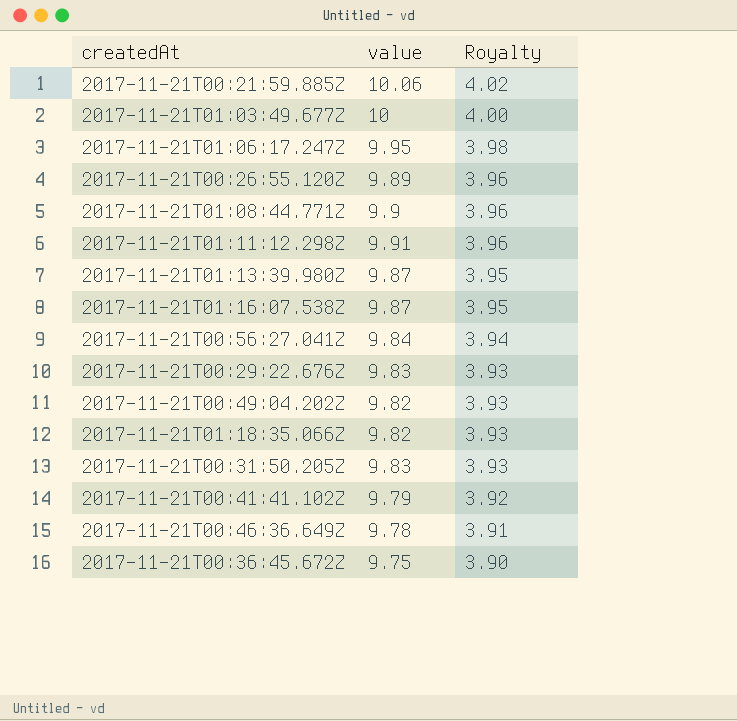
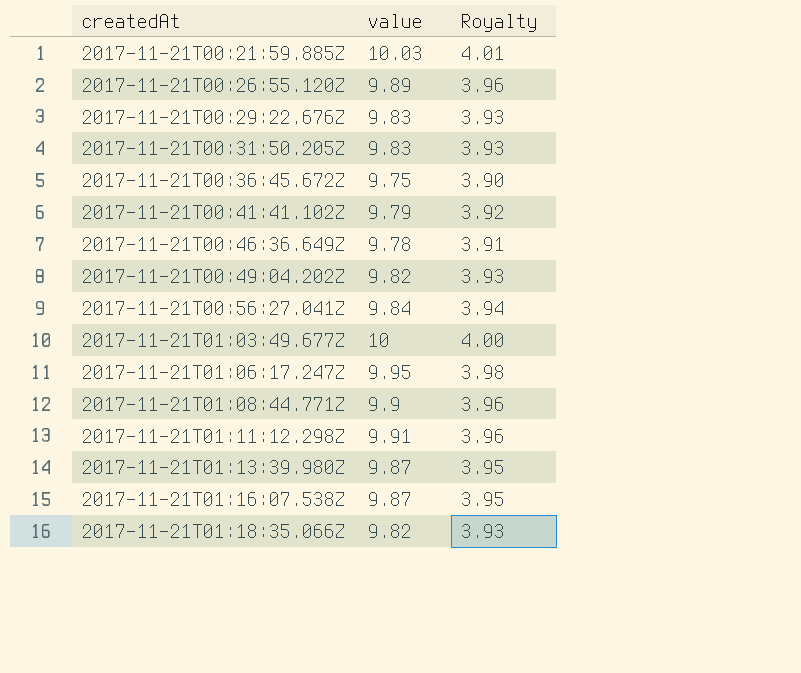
row order: Royalty descending -> createdAt ascending
2017-11-21T00:21:59.885Z | value: 10.06 -> 10.03
2017-11-21T00:21:59.885Z | Royalty: 4.02 -> 4.01

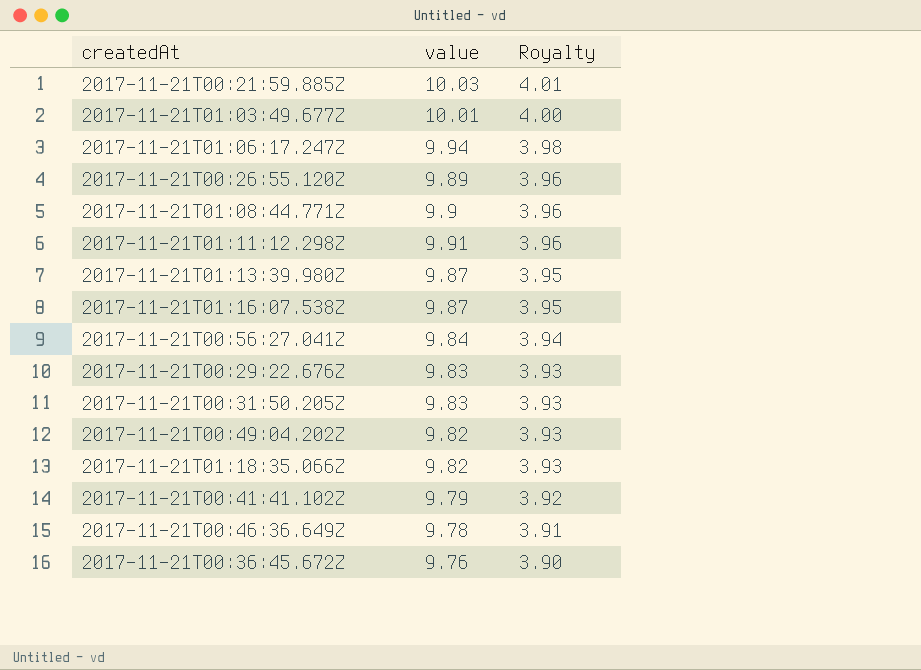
row order: createdAt ascending -> Royalty descending
2017-11-21T01:03:49.677Z | value: 10 -> 10.01
2017-11-21T01:06:17.247Z | value: 9.95 -> 9.94
2017-11-21T00:36:45.672Z | value: 9.75 -> 9.76

